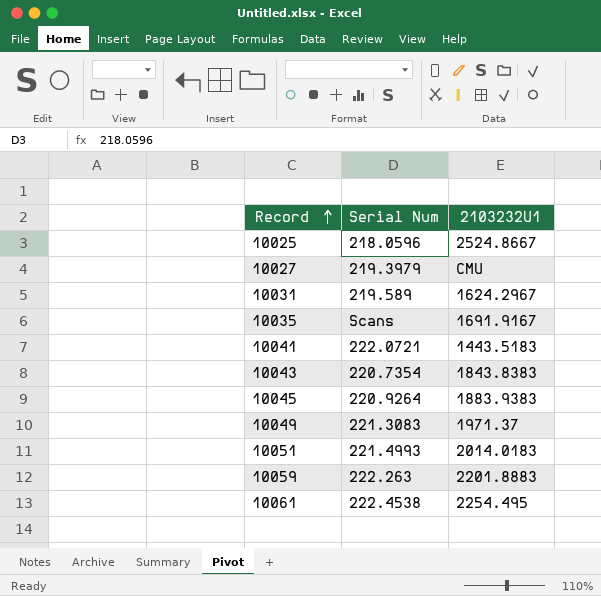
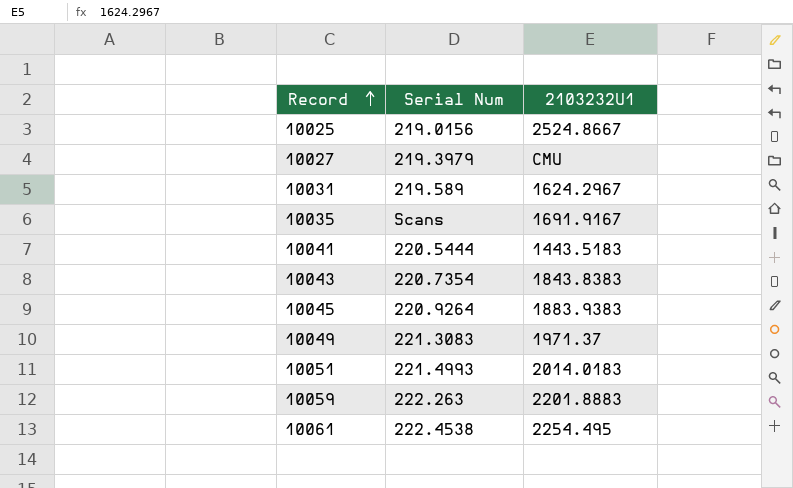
10025 | Serial Num: 218.0596 -> 219.0156
10041 | Serial Num: 222.0721 -> 220.5444

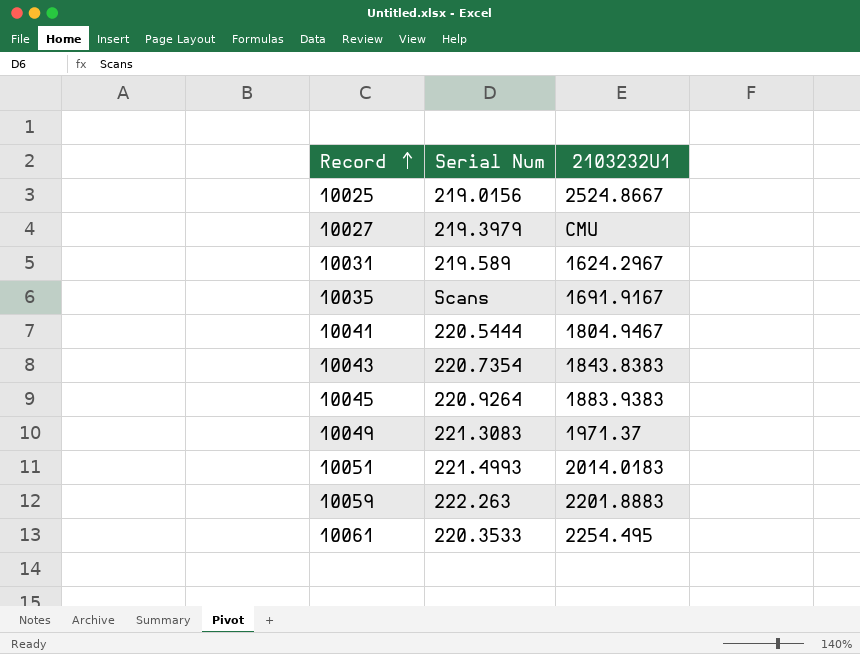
10041 | 2103232U1: 1443.5183 -> 1804.9467
10061 | Serial Num: 222.4538 -> 220.3533

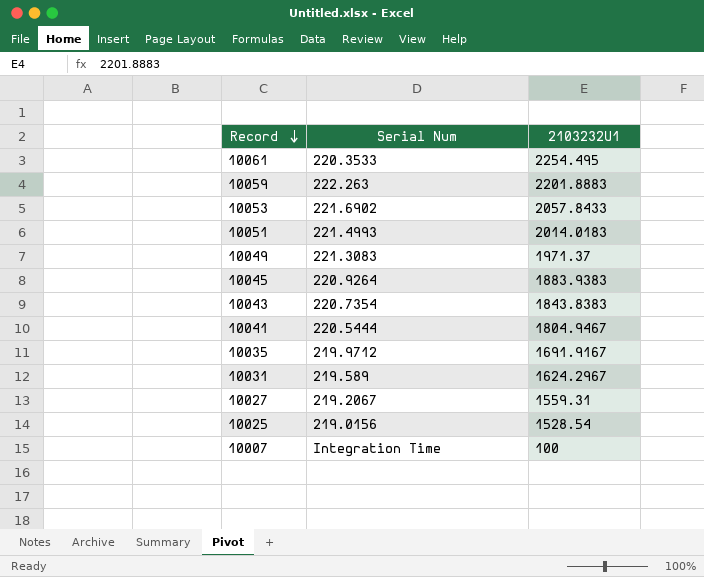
row order: Record ascending -> Record descending
row 10053: none -> 221.6902 | 2057.8433
10035 | Serial Num: Scans -> 219.9712
10027 | Serial Num: 219.3979 -> 219.2067
10027 | 2103232U1: CMU -> 1559.31
10025 | 2103232U1: 2524.8667 -> 1528.54
row 10007: none -> Integration Time | 100

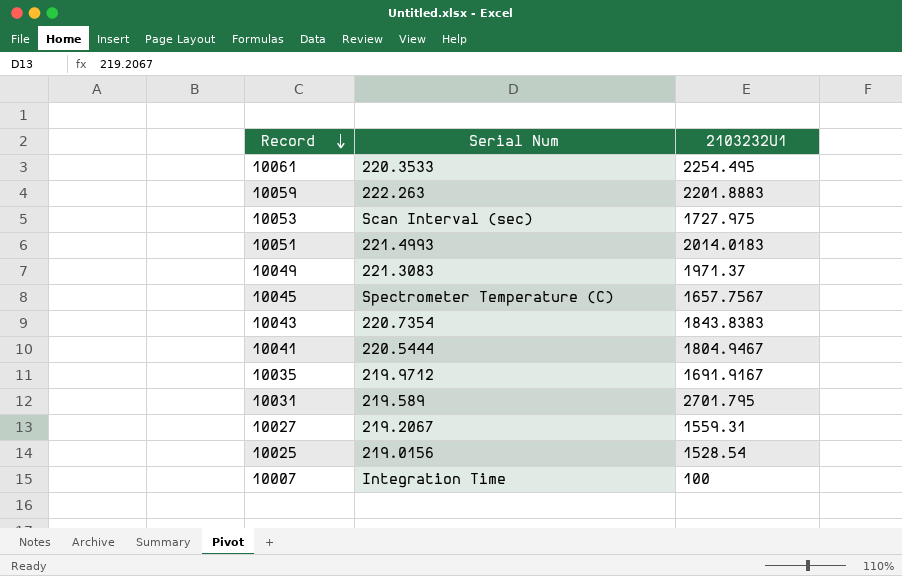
10053 | Serial Num: 221.6902 -> Scan Interval (sec)
10053 | 2103232U1: 2057.8433 -> 1727.975
10045 | Serial Num: 220.9264 -> Spectrometer Temperature (C)
10045 | 2103232U1: 1883.9383 -> 1657.7567
10031 | 2103232U1: 1624.2967 -> 2701.795

